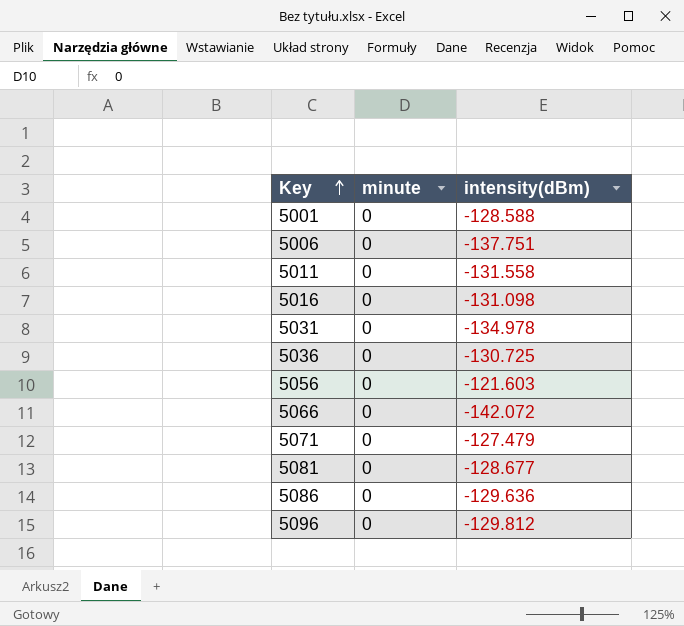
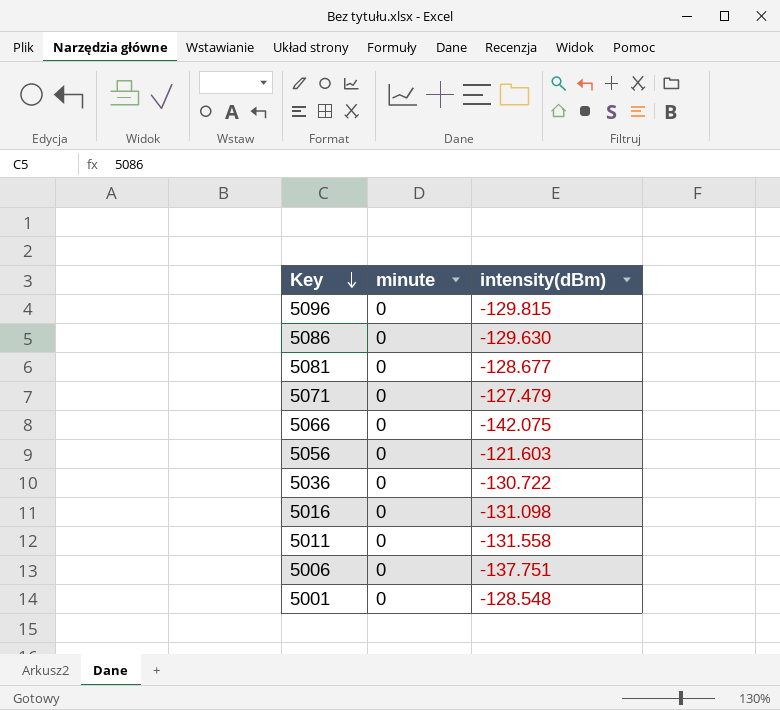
row order: Key ascending -> Key descending
row 5031: 0 | -134.978 -> none
5096 | intensity(dBm): -129.812 -> -129.815
5086 | intensity(dBm): -129.636 -> -129.630
5066 | intensity(dBm): -142.072 -> -142.075
5036 | intensity(dBm): -130.725 -> -130.722
5001 | intensity(dBm): -128.588 -> -128.548

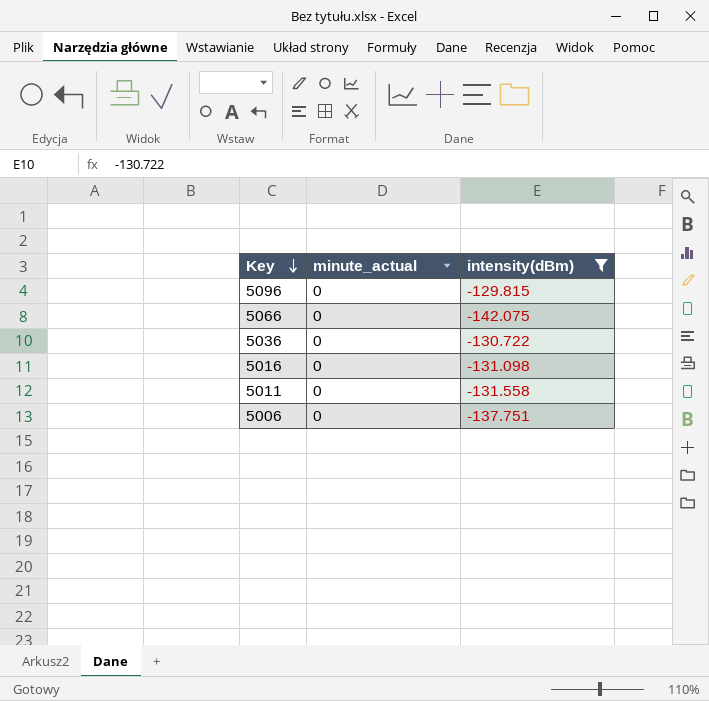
filter: none -> intensity(dBm) <= -129.815
column name: minute -> minute_actual

